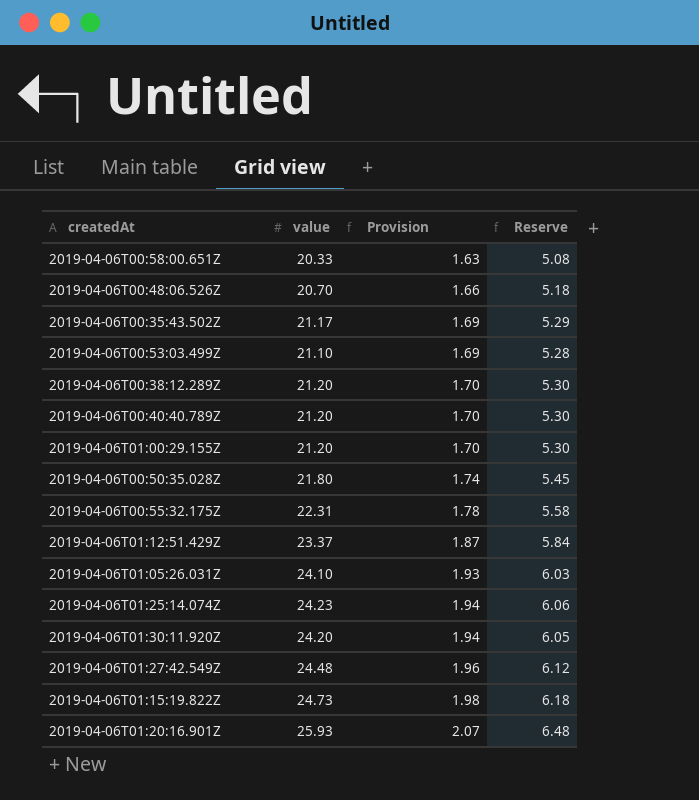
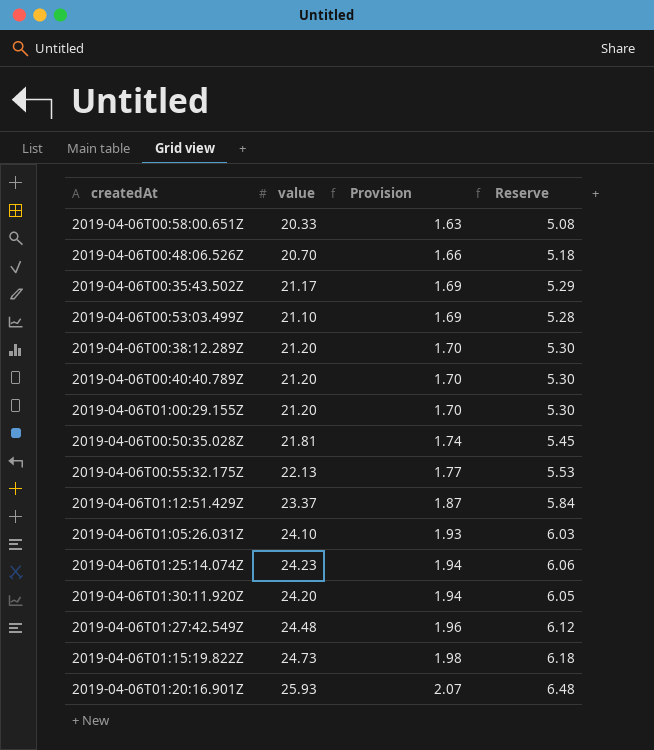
2019-04-06T00:50:35.028Z | value: 21.80 -> 21.81
2019-04-06T00:55:32.175Z | value: 22.31 -> 22.13
2019-04-06T00:55:32.175Z | Provision: 1.78 -> 1.77
2019-04-06T00:55:32.175Z | Reserve: 5.58 -> 5.53

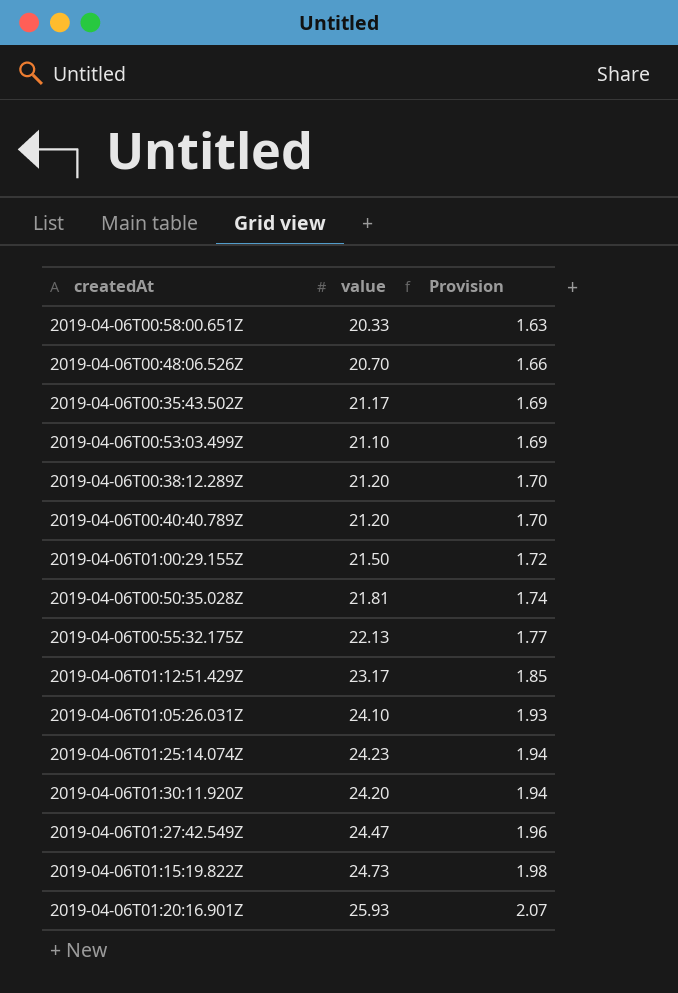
column Reserve | formula: [value] * 0.25 -> none
2019-04-06T01:00:29.155Z | value: 21.20 -> 21.50
2019-04-06T01:00:29.155Z | Provision: 1.70 -> 1.72
2019-04-06T01:12:51.429Z | value: 23.37 -> 23.17
2019-04-06T01:12:51.429Z | Provision: 1.87 -> 1.85
2019-04-06T01:27:42.549Z | value: 24.48 -> 24.47

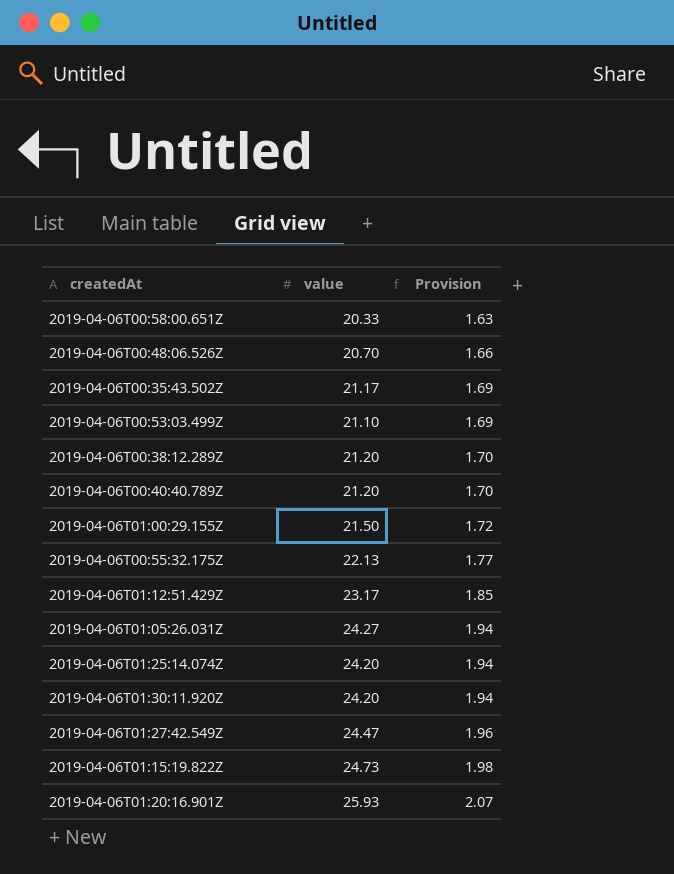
row 2019-04-06T00:50:35.028Z: 21.81 | 1.74 -> none
2019-04-06T01:05:26.031Z | value: 24.10 -> 24.27
2019-04-06T01:05:26.031Z | Provision: 1.93 -> 1.94
2019-04-06T01:25:14.074Z | value: 24.23 -> 24.20

